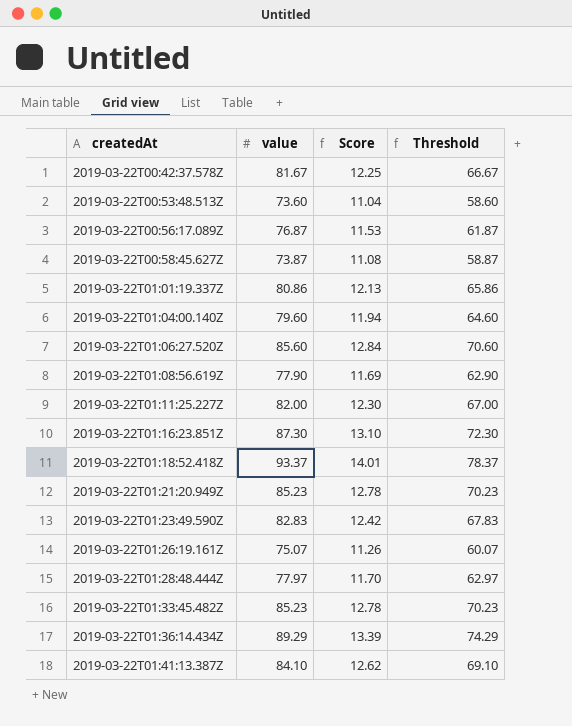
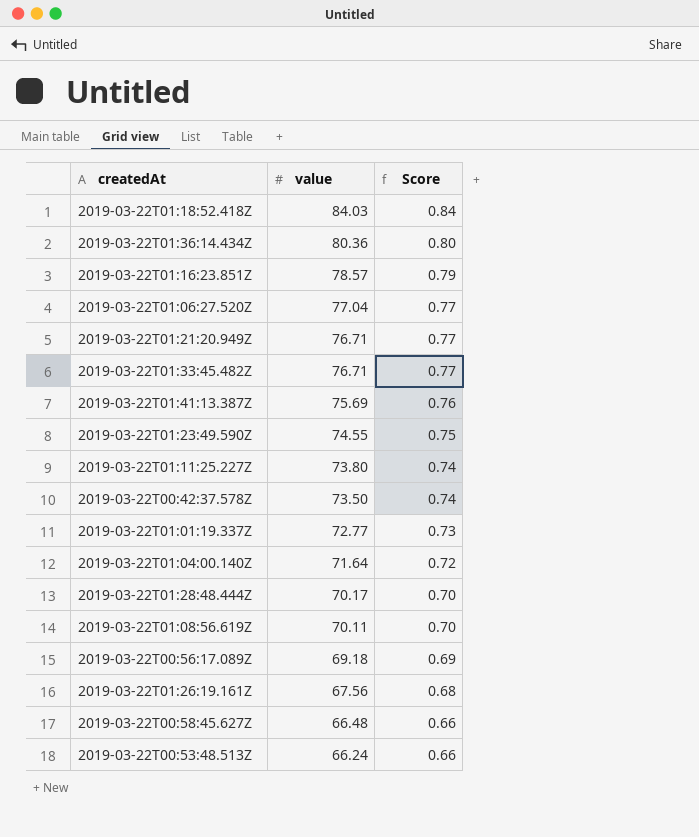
row order: createdAt ascending -> value descending
column Threshold | formula: [value] - 15 -> none
column Score | formula: [value] * 0.15 -> [value] * 0.01
2019-03-22T01:18:52.418Z | value: 93.37 -> 84.03
2019-03-22T01:36:14.434Z | value: 89.29 -> 80.36
2019-03-22T01:16:23.851Z | value: 87.30 -> 78.57
2019-03-22T01:06:27.520Z | value: 85.60 -> 77.04
2019-03-22T01:21:20.949Z | value: 85.23 -> 76.71
2019-03-22T01:33:45.482Z | value: 85.23 -> 76.71
2019-03-22T01:41:13.387Z | value: 84.10 -> 75.69
2019-03-22T01:23:49.590Z | value: 82.83 -> 74.55
2019-03-22T01:11:25.227Z | value: 82.00 -> 73.80
2019-03-22T00:42:37.578Z | value: 81.67 -> 73.50
2019-03-22T01:01:19.337Z | value: 80.86 -> 72.77
2019-03-22T01:04:00.140Z | value: 79.60 -> 71.64
2019-03-22T01:28:48.444Z | value: 77.97 -> 70.17
2019-03-22T01:08:56.619Z | value: 77.90 -> 70.11
2019-03-22T00:56:17.089Z | value: 76.87 -> 69.18
2019-03-22T01:26:19.161Z | value: 75.07 -> 67.56
2019-03-22T00:58:45.627Z | value: 73.87 -> 66.48
2019-03-22T00:53:48.513Z | value: 73.60 -> 66.24

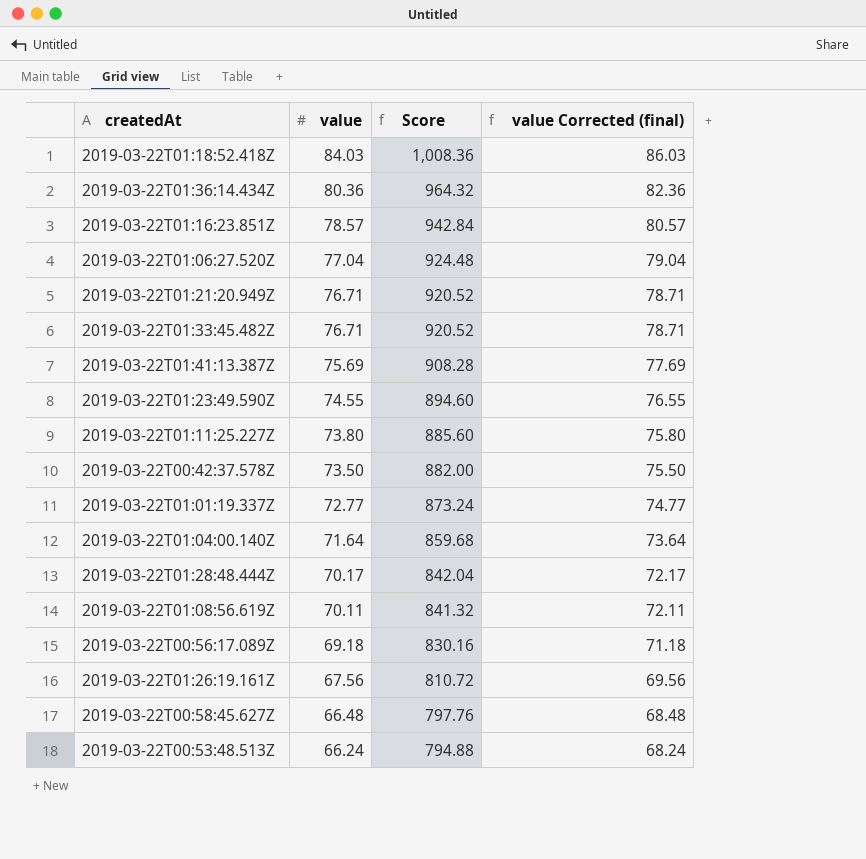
column Score | formula: [value] * 0.01 -> [value] * 12
column value Corrected (final) | formula: none -> [value] + 2

